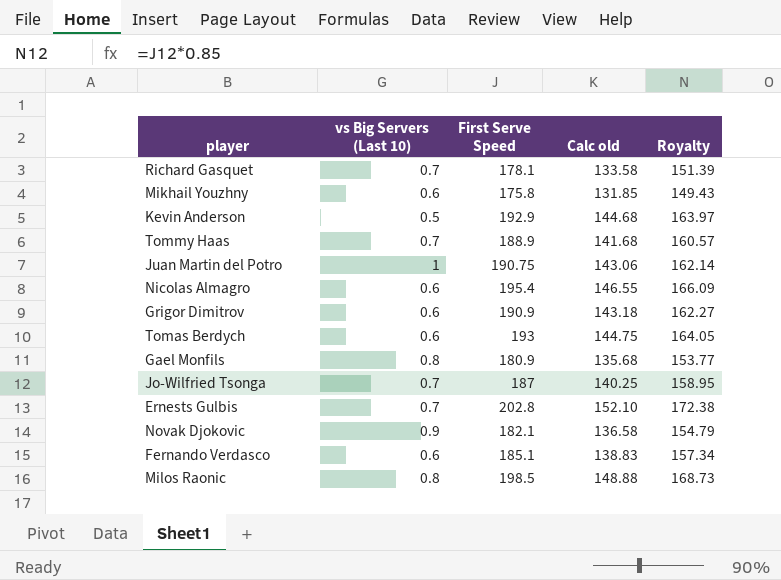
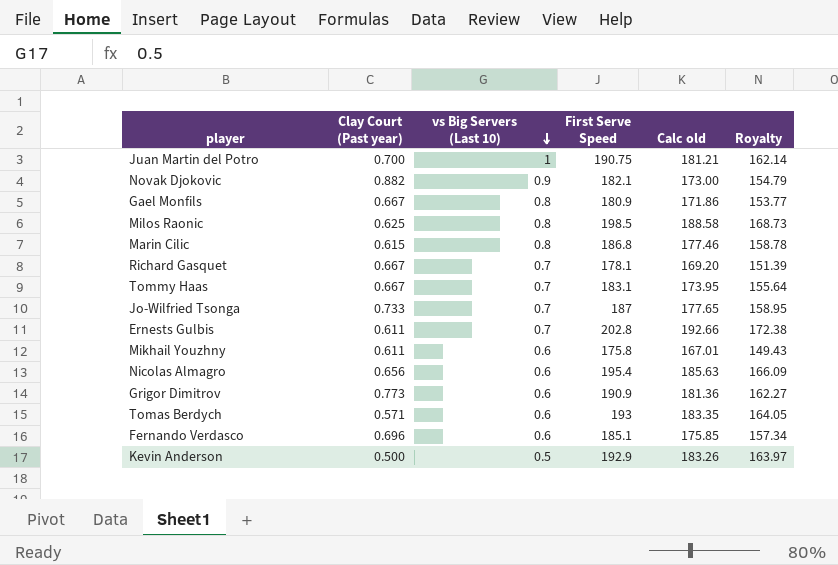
row order: none -> vs Big Servers (Last 10) descending
column Clay Court (Past year) | position: none -> 2
column Calc old | formula: [First Serve Speed] * 0.75 -> [First Serve Speed] * 0.95
row Marin Cilic: none -> 0.615 | 0.8 | 186.8 | 177.46 | 158.78
Tommy Haas | First Serve Speed: 188.9 -> 183.1
Tommy Haas | Royalty: 160.57 -> 155.64

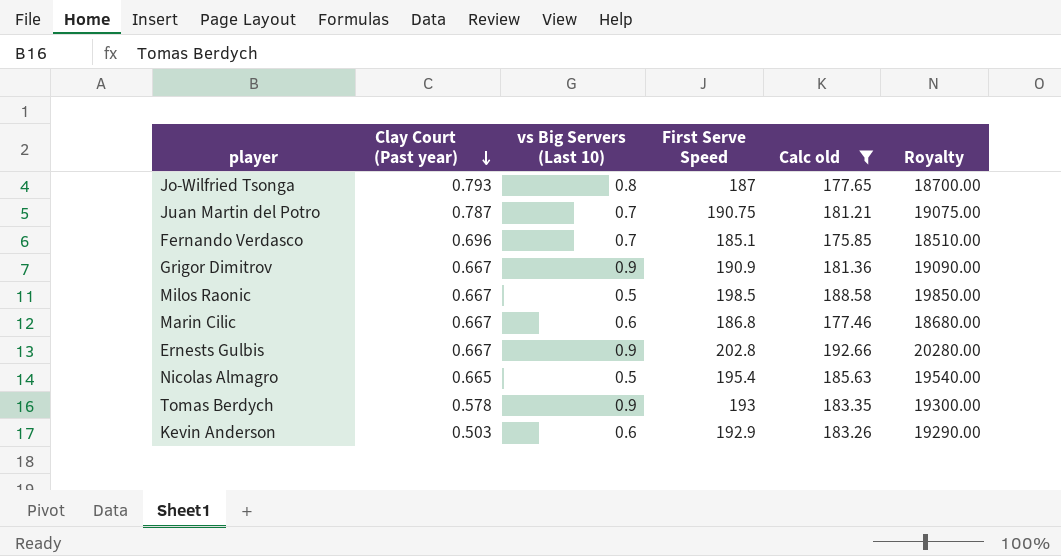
filter: none -> Calc old >= 175.85
row order: vs Big Servers (Last 10) descending -> Clay Court (Past year) descending
column Royalty | formula: [First Serve Speed] * 0.85 -> [First Serve Speed] * 100
Jo-Wilfried Tsonga | Clay Court (Past year): 0.733 -> 0.793
Jo-Wilfried Tsonga | vs Big Servers (Last 10): 0.7 -> 0.8
Juan Martin del Potro | Clay Court (Past year): 0.700 -> 0.787
Juan Martin del Potro | vs Big Servers (Last 10): 1 -> 0.7
Fernando Verdasco | vs Big Servers (Last 10): 0.6 -> 0.7
Grigor Dimitrov | Clay Court (Past year): 0.773 -> 0.667
Grigor Dimitrov | vs Big Servers (Last 10): 0.6 -> 0.9
Milos Raonic | Clay Court (Past year): 0.625 -> 0.667
Milos Raonic | vs Big Servers (Last 10): 0.8 -> 0.5
Marin Cilic | Clay Court (Past year): 0.615 -> 0.667
Marin Cilic | vs Big Servers (Last 10): 0.8 -> 0.6
Ernests Gulbis | Clay Court (Past year): 0.611 -> 0.667
Ernests Gulbis | vs Big Servers (Last 10): 0.7 -> 0.9
Nicolas Almagro | Clay Court (Past year): 0.656 -> 0.665
Nicolas Almagro | vs Big Servers (Last 10): 0.6 -> 0.5
Tomas Berdych | Clay Court (Past year): 0.571 -> 0.578
Tomas Berdych | vs Big Servers (Last 10): 0.6 -> 0.9
Kevin Anderson | Clay Court (Past year): 0.500 -> 0.503
Kevin Anderson | vs Big Servers (Last 10): 0.5 -> 0.6

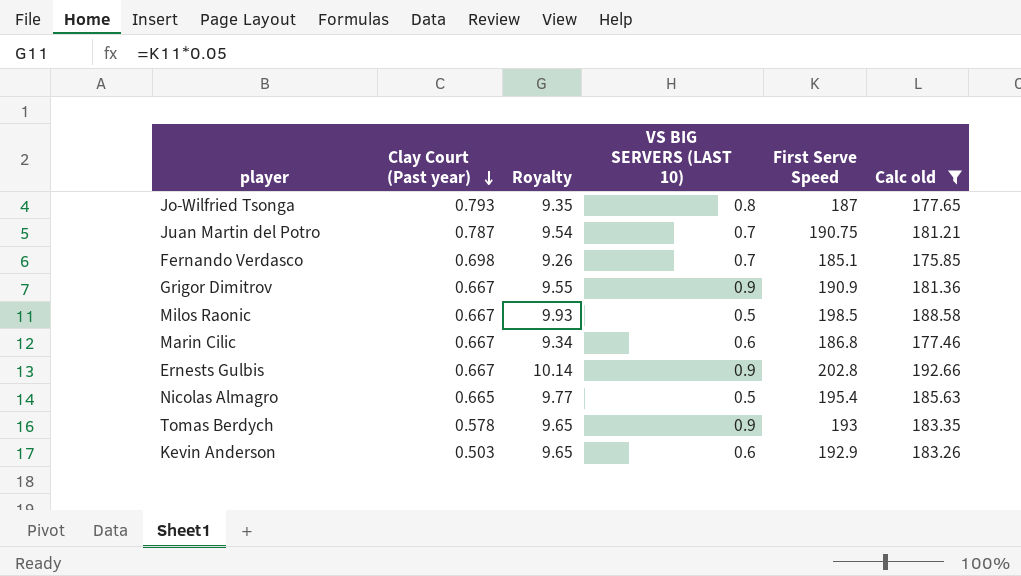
column Royalty | formula: [First Serve Speed] * 100 -> [First Serve Speed] * 0.05
column Royalty | position: 6 -> 3
column name: vs Big Servers (Last 10) -> VS BIG SERVERS (LAST 10)
Fernando Verdasco | Clay Court (Past year): 0.696 -> 0.698

